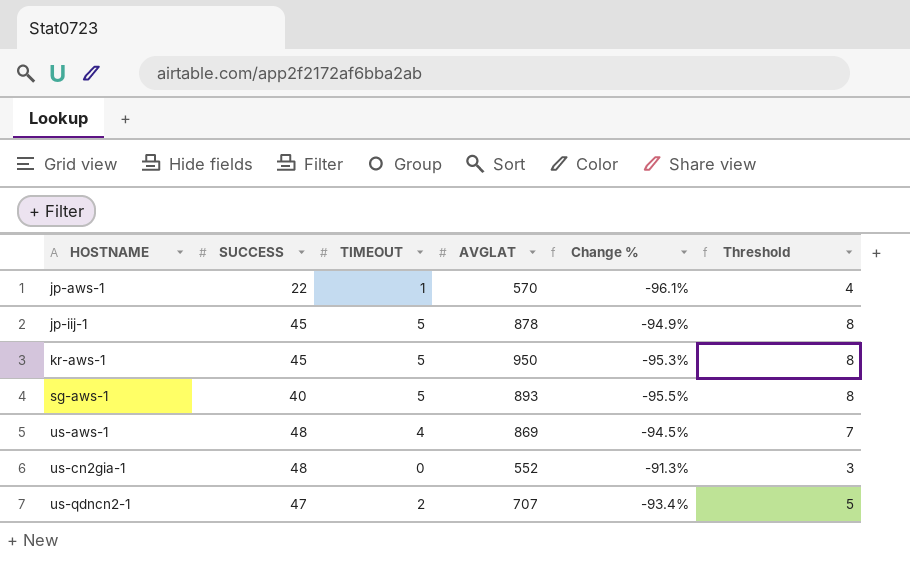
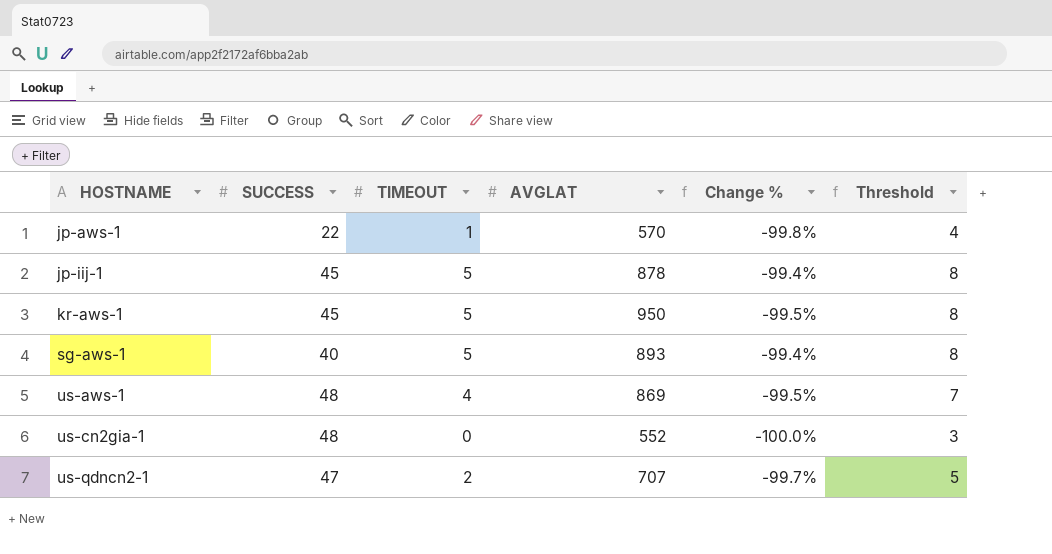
column Change % | formula: ([SUCCESS] - [AVGLAT]) / [AVGLAT] -> ([TIMEOUT] - [AVGLAT]) / [AVGLAT]

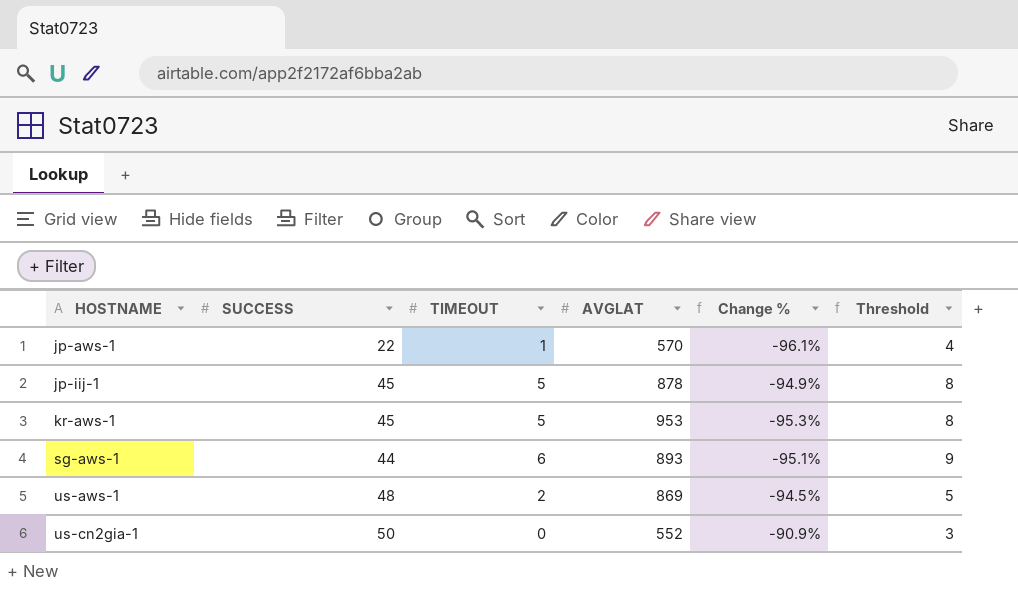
column Change % | formula: ([TIMEOUT] - [AVGLAT]) / [AVGLAT] -> ([SUCCESS] - [AVGLAT]) / [AVGLAT]
row us-qdncn2-1: 47 | 2 | 707 | -99.7% | 5 -> none
kr-aws-1 | AVGLAT: 950 -> 953
sg-aws-1 | SUCCESS: 40 -> 44
sg-aws-1 | TIMEOUT: 5 -> 6
sg-aws-1 | Threshold: 8 -> 9
us-aws-1 | TIMEOUT: 4 -> 2
us-aws-1 | Threshold: 7 -> 5
us-cn2gia-1 | SUCCESS: 48 -> 50

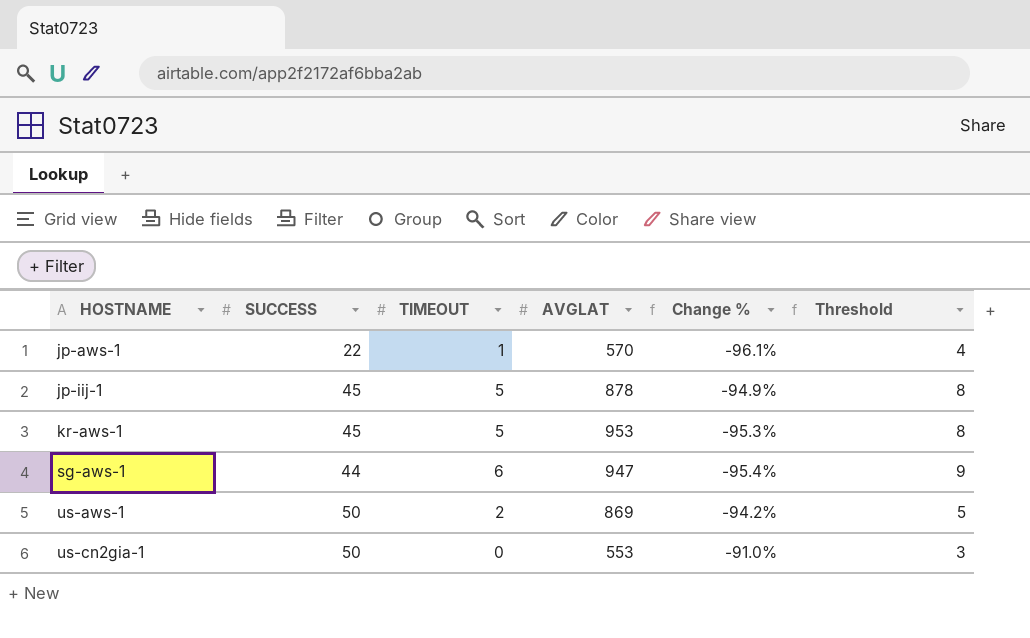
sg-aws-1 | AVGLAT: 893 -> 947
sg-aws-1 | Change %: -95.1% -> -95.4%
us-aws-1 | SUCCESS: 48 -> 50
us-aws-1 | Change %: -94.5% -> -94.2%
us-cn2gia-1 | AVGLAT: 552 -> 553
us-cn2gia-1 | Change %: -90.9% -> -91.0%

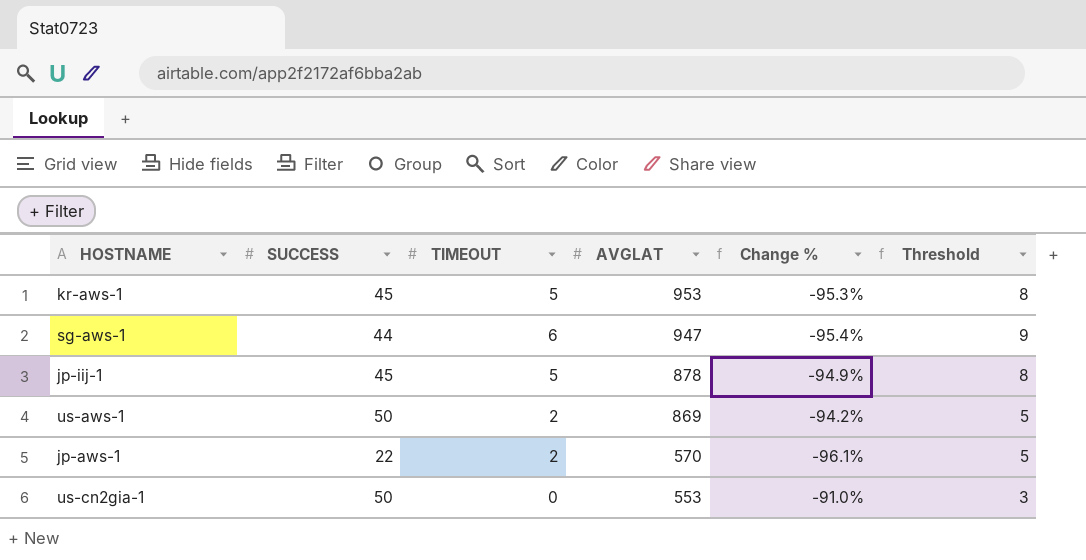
row order: HOSTNAME ascending -> AVGLAT descending
jp-aws-1 | TIMEOUT: 1 -> 2
jp-aws-1 | Threshold: 4 -> 5

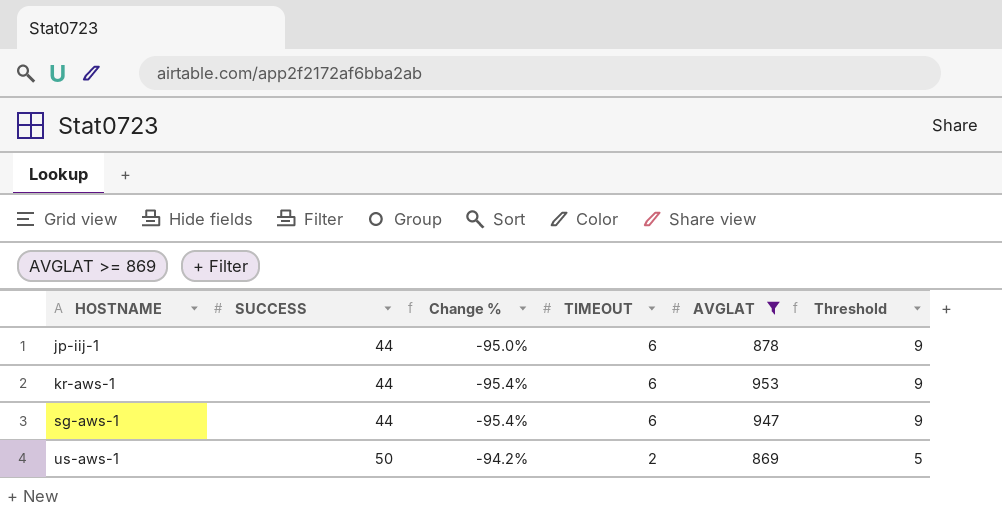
filter: none -> AVGLAT >= 869
row order: AVGLAT descending -> HOSTNAME ascending
column Change % | position: 5 -> 3
jp-iij-1 | SUCCESS: 45 -> 44
jp-iij-1 | Change %: -94.9% -> -95.0%
jp-iij-1 | TIMEOUT: 5 -> 6
jp-iij-1 | Threshold: 8 -> 9
kr-aws-1 | SUCCESS: 45 -> 44
kr-aws-1 | Change %: -95.3% -> -95.4%
kr-aws-1 | TIMEOUT: 5 -> 6
kr-aws-1 | Threshold: 8 -> 9

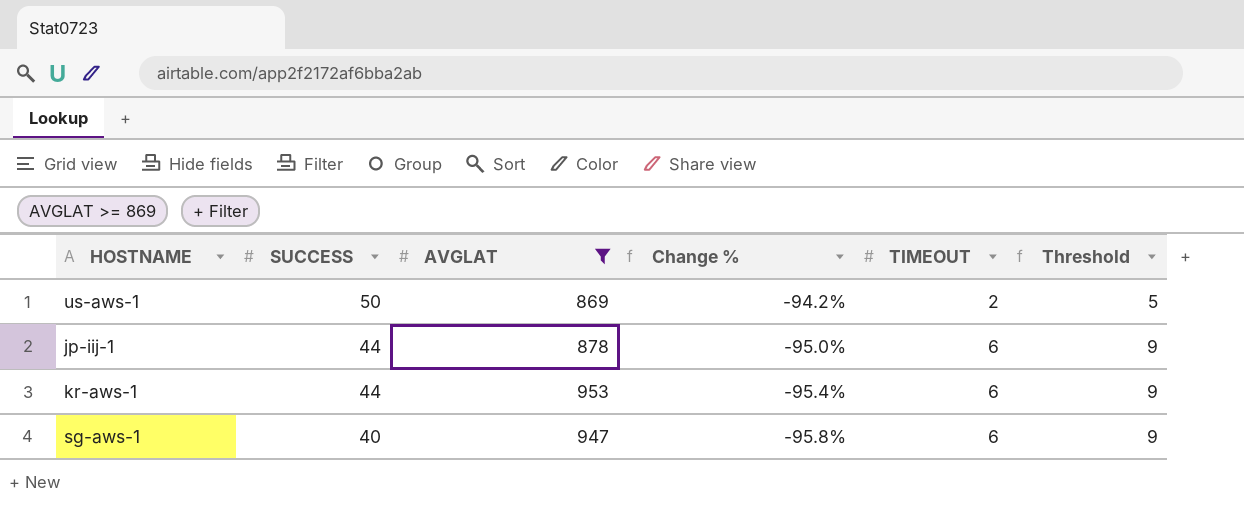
row order: HOSTNAME ascending -> SUCCESS descending
column AVGLAT | position: 5 -> 3
sg-aws-1 | SUCCESS: 44 -> 40
sg-aws-1 | Change %: -95.4% -> -95.8%

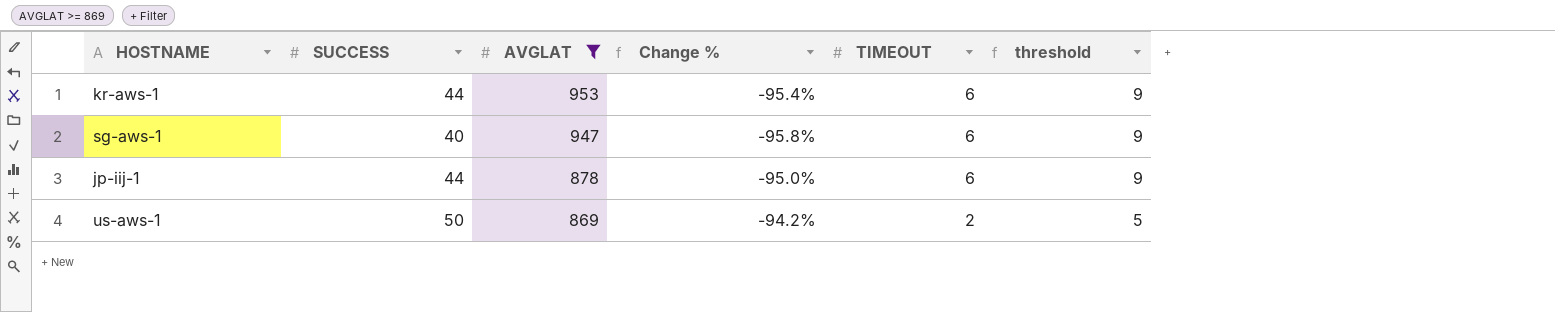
row order: SUCCESS descending -> AVGLAT descending
column name: Threshold -> threshold

